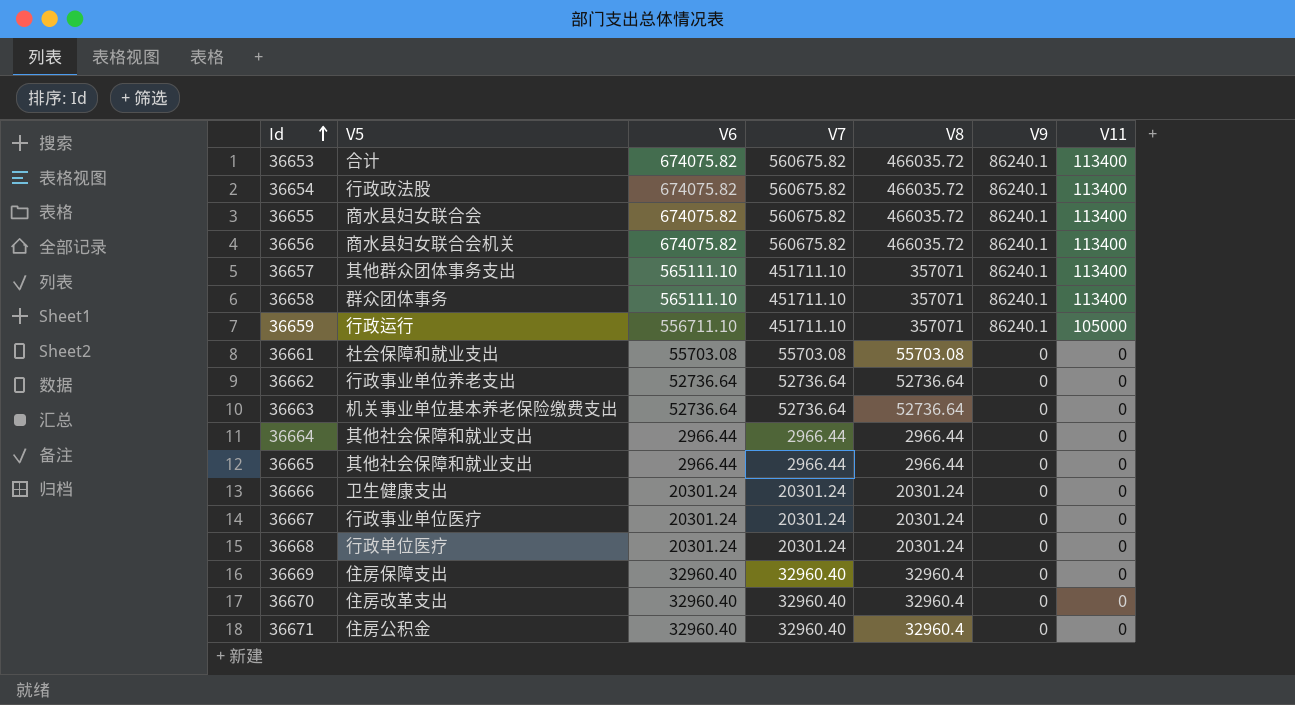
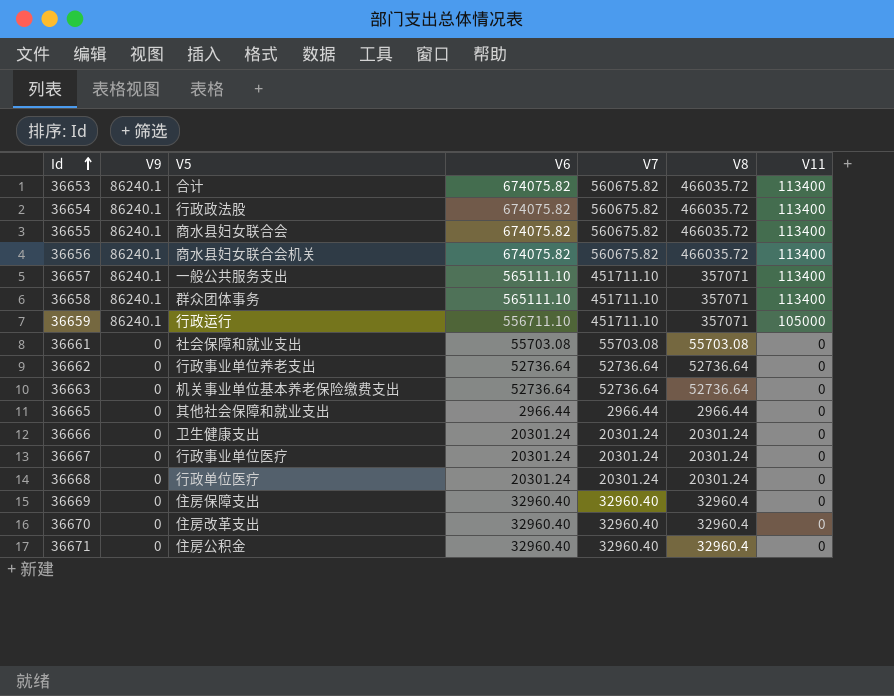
column V9 | position: 6 -> 2
row 36664: 其他社会保障和就业支出 | 2966.44 | 2966.44 | 2966.44 | 0 | 0 -> none
36657 | V5: 其他群众团体事务支出 -> 一般公共服务支出

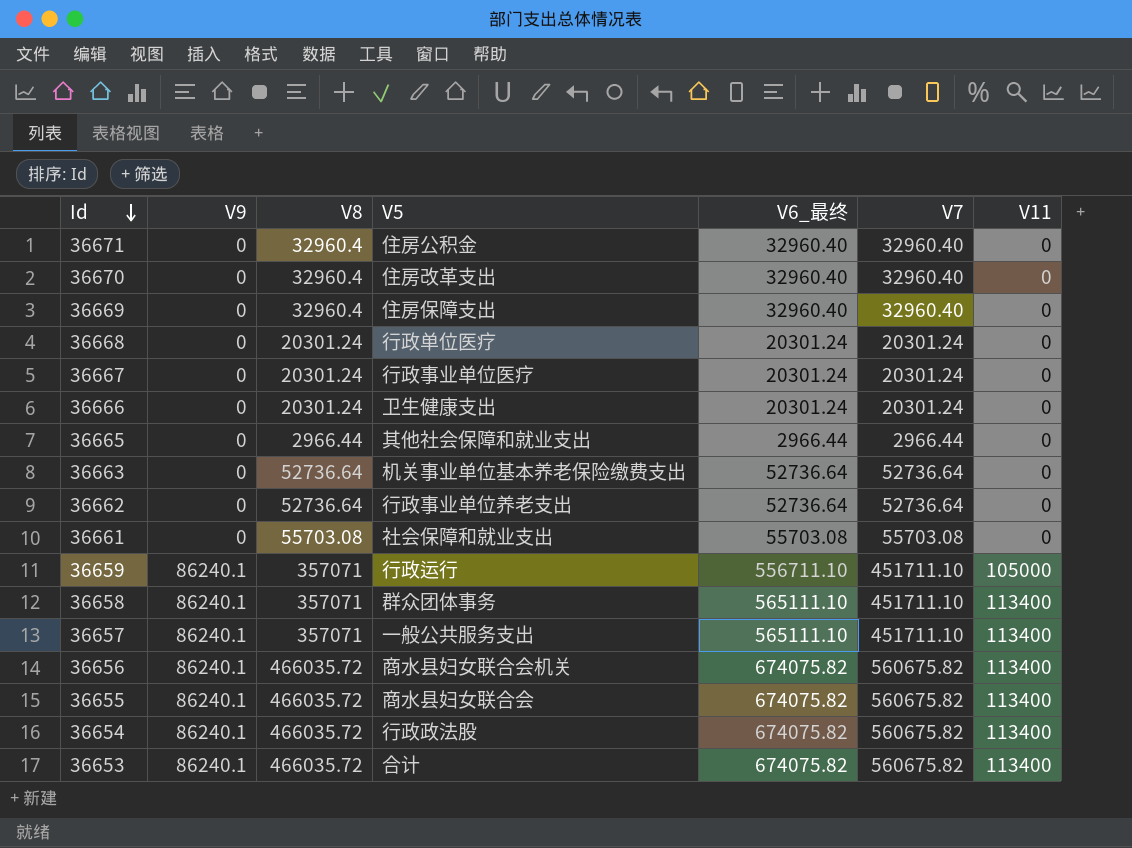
row order: Id ascending -> Id descending
column V8 | position: 6 -> 3
column name: V6 -> V6_最终

